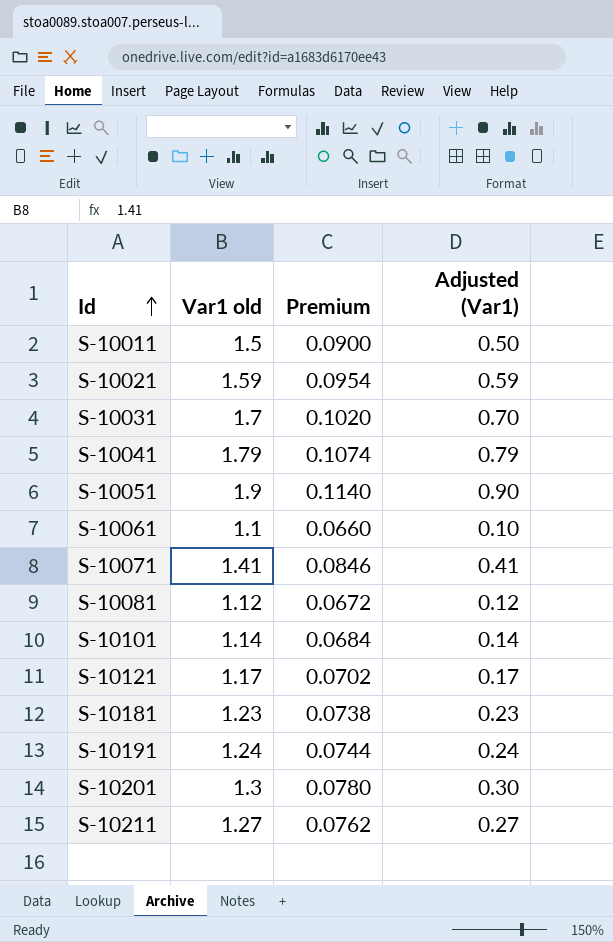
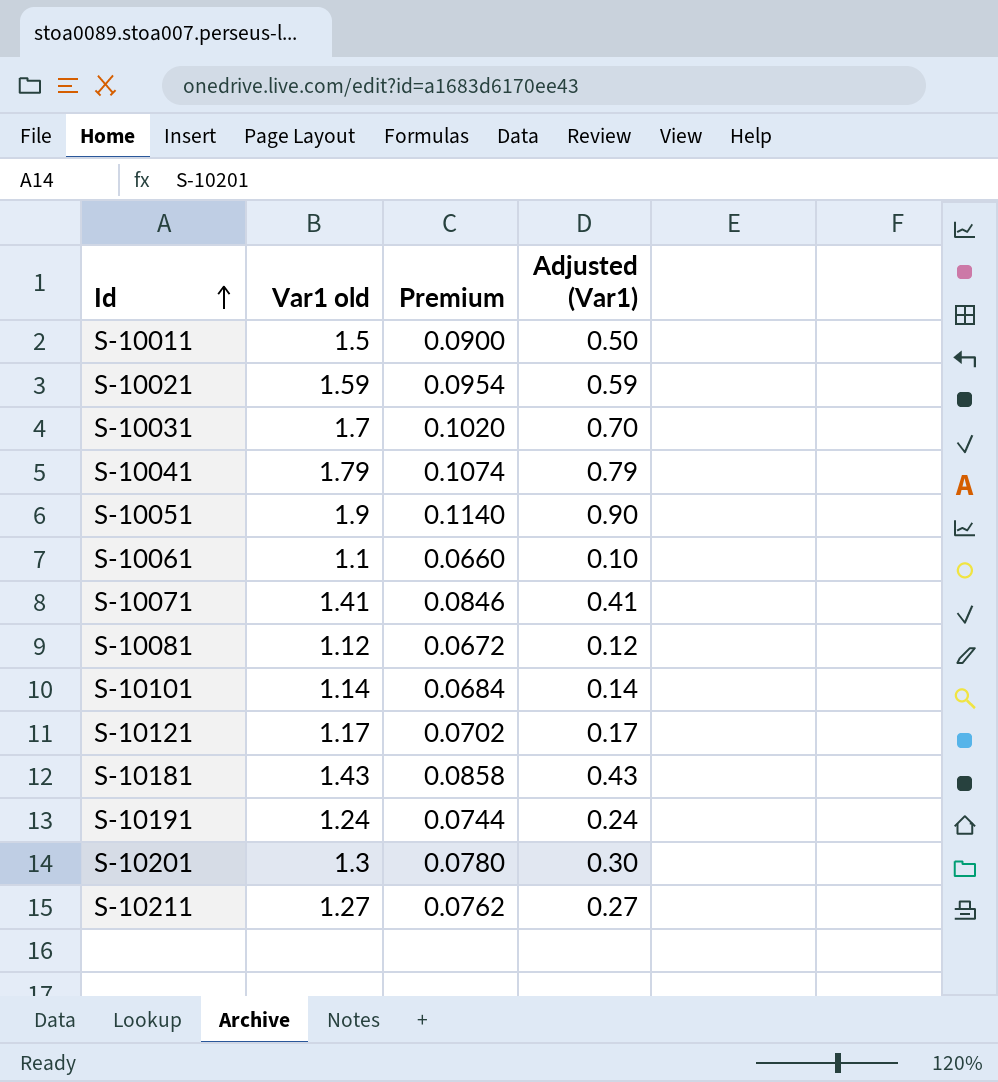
S-10181 | Var1 old: 1.23 -> 1.43
S-10181 | Premium: 0.0738 -> 0.0858
S-10181 | Adjusted (Var1): 0.23 -> 0.43

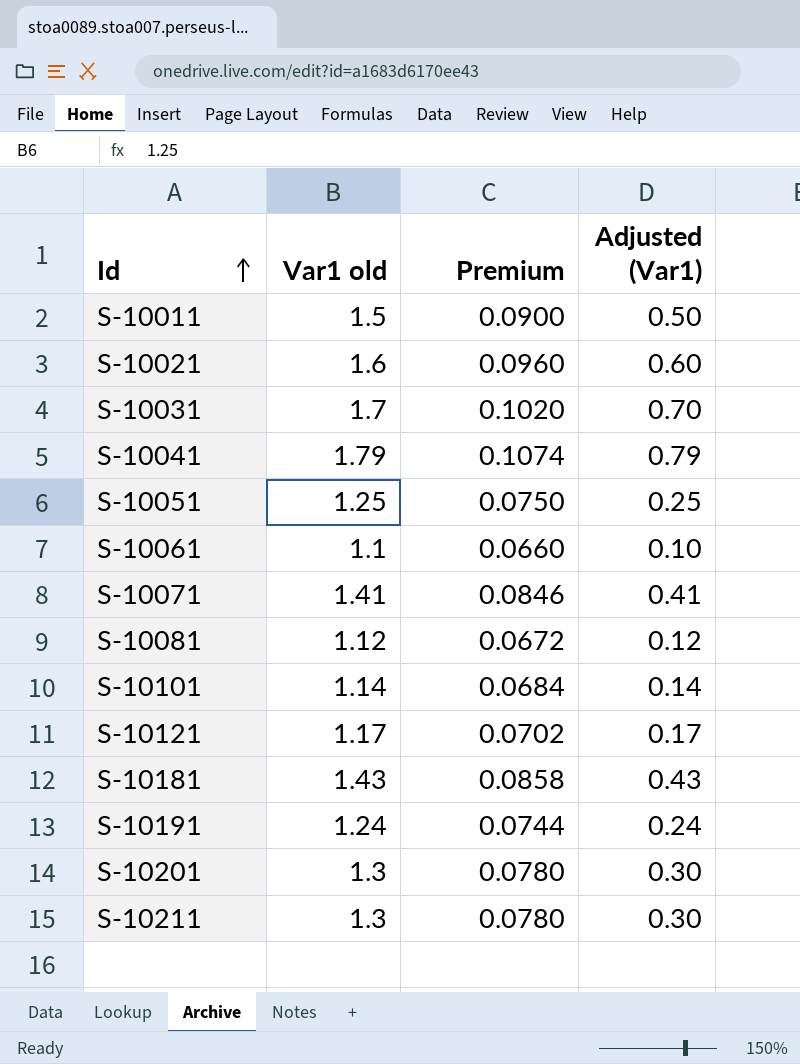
S-10021 | Var1 old: 1.59 -> 1.6
S-10021 | Premium: 0.0954 -> 0.0960
S-10021 | Adjusted (Var1): 0.59 -> 0.60
S-10051 | Var1 old: 1.9 -> 1.25
S-10051 | Premium: 0.1140 -> 0.0750
S-10051 | Adjusted (Var1): 0.90 -> 0.25
S-10211 | Var1 old: 1.27 -> 1.3
S-10211 | Premium: 0.0762 -> 0.0780
S-10211 | Adjusted (Var1): 0.27 -> 0.30

